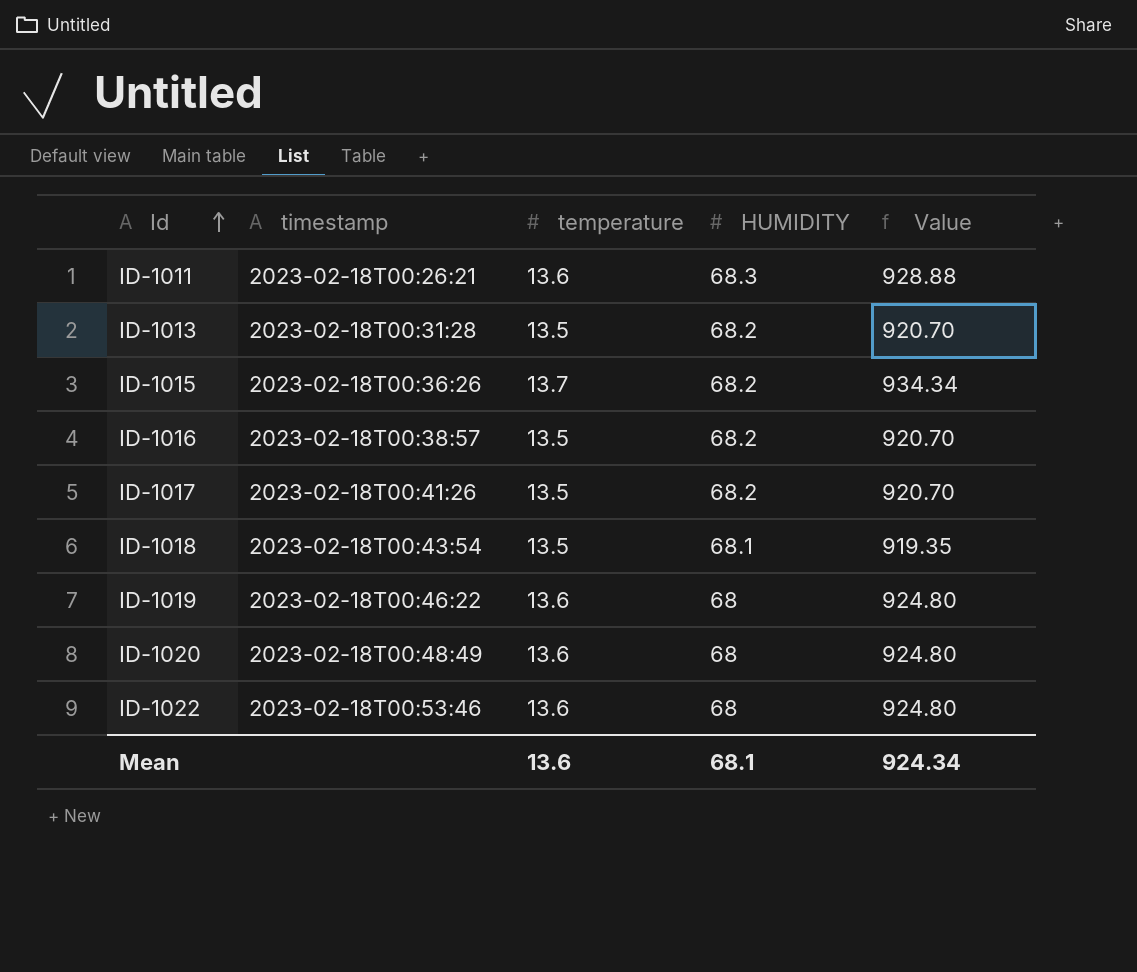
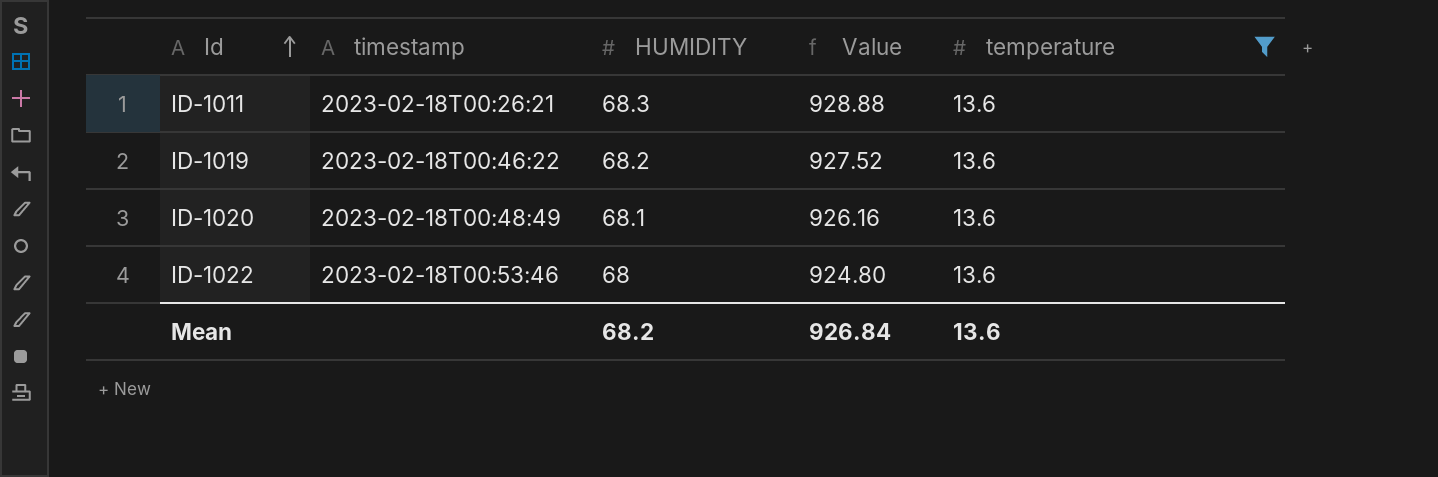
filter: none -> temperature = 13.6
column temperature | position: 3 -> 5
ID-1019 | HUMIDITY: 68 -> 68.2
ID-1019 | Value: 924.80 -> 927.52
ID-1020 | HUMIDITY: 68 -> 68.1
ID-1020 | Value: 924.80 -> 926.16
Mean | HUMIDITY: 68.1 -> 68.2
Mean | Value: 924.34 -> 926.84

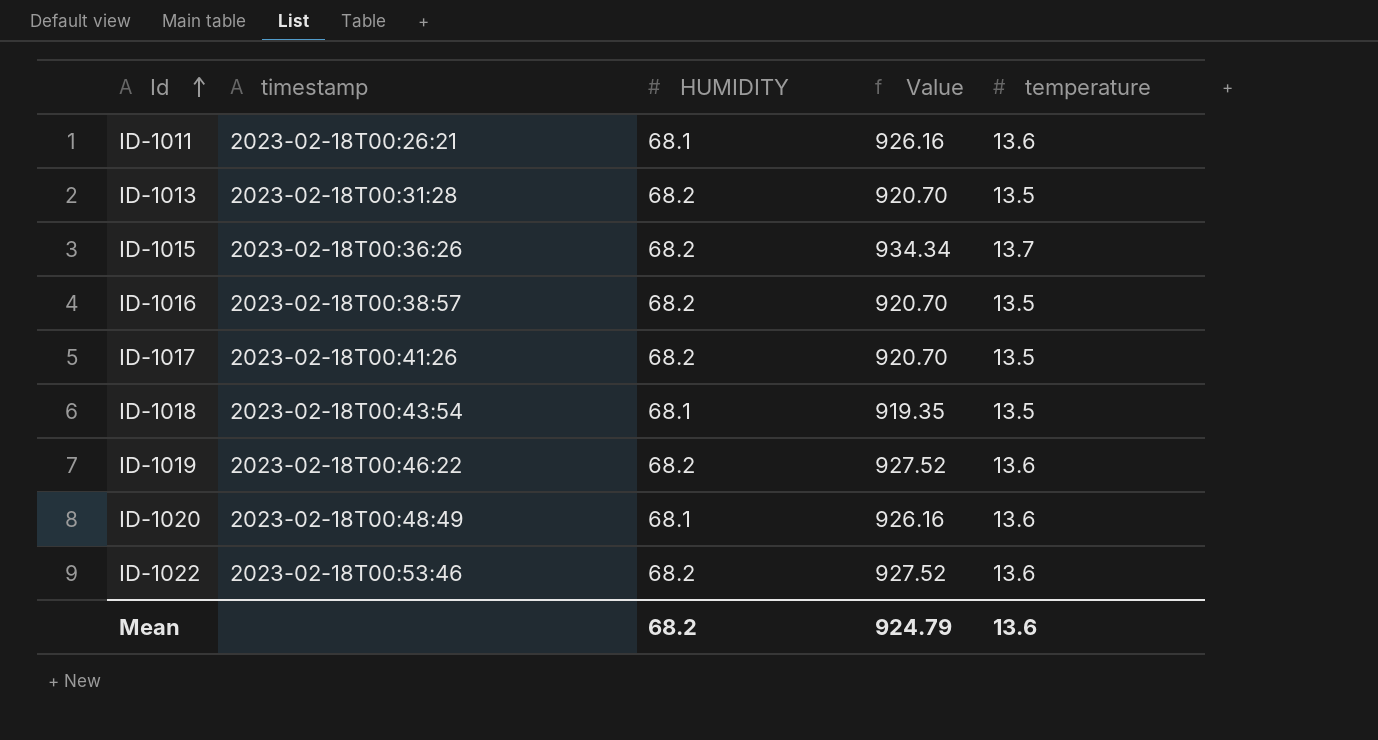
filter: temperature = 13.6 -> none
ID-1011 | HUMIDITY: 68.3 -> 68.1
ID-1011 | Value: 928.88 -> 926.16
ID-1022 | HUMIDITY: 68 -> 68.2
ID-1022 | Value: 924.80 -> 927.52
Mean | Value: 926.84 -> 924.79

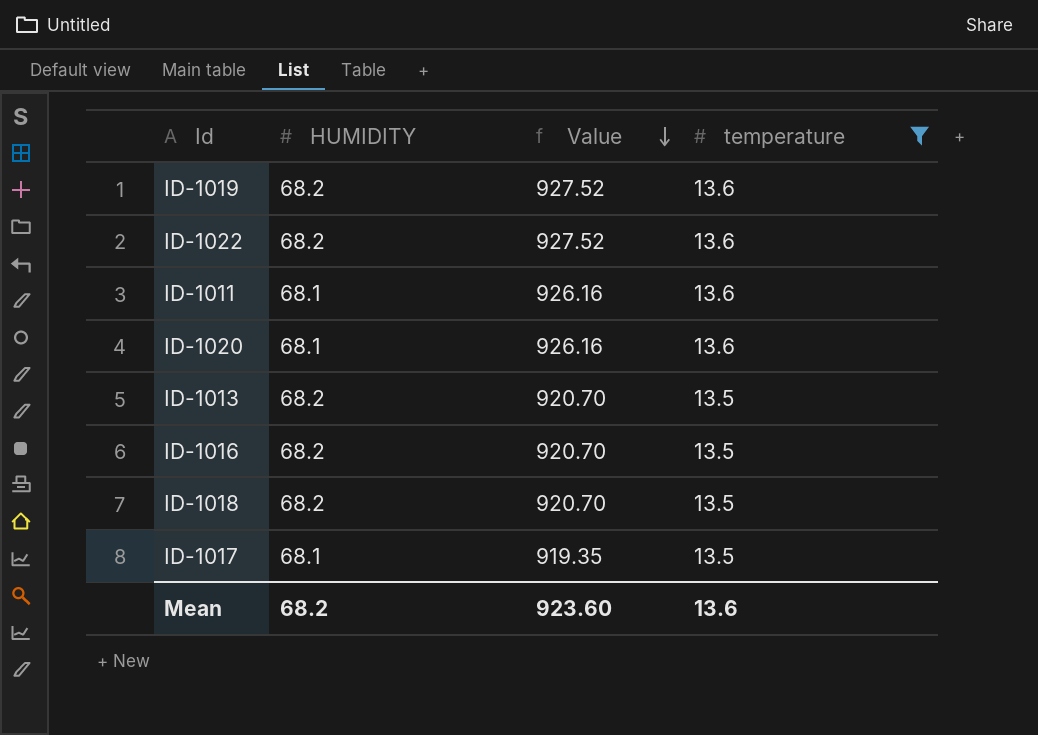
filter: none -> temperature != 13.7
row order: Id ascending -> Value descending
column timestamp | position: 2 -> none
ID-1018 | HUMIDITY: 68.1 -> 68.2
ID-1018 | Value: 919.35 -> 920.70
ID-1017 | HUMIDITY: 68.2 -> 68.1
ID-1017 | Value: 920.70 -> 919.35
Mean | Value: 924.79 -> 923.60

